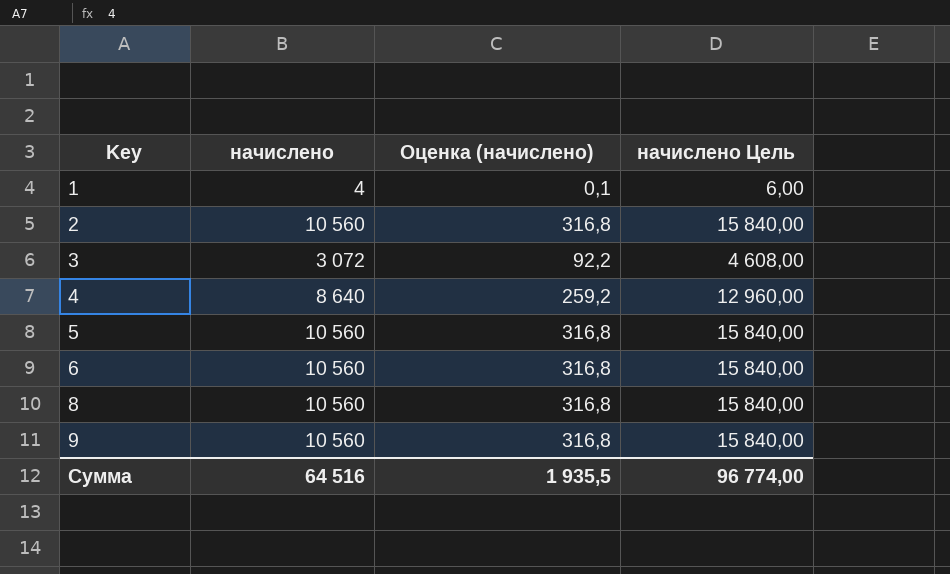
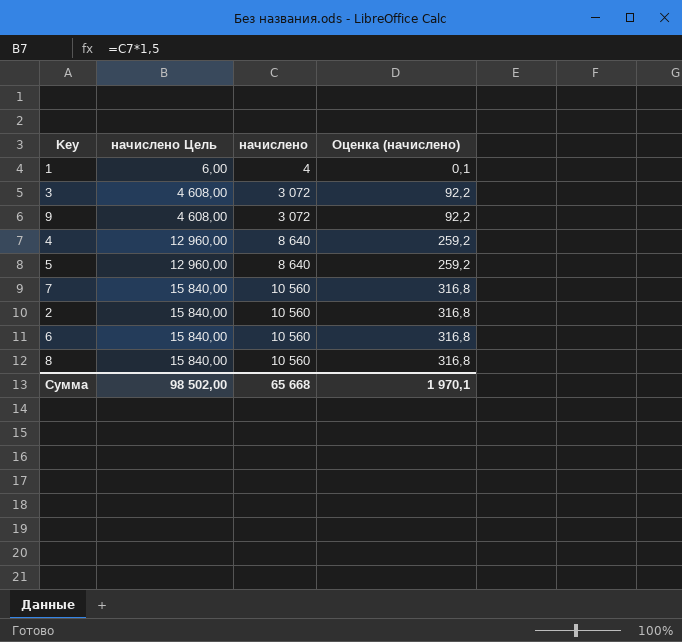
row order: Key ascending -> начислено Цель ascending
column начислено Цель | position: 4 -> 2
9 | начислено Цель: 15 840,00 -> 4 608,00
9 | начислено: 10 560 -> 3 072
9 | Оценка (начислено): 316,8 -> 92,2
5 | начислено Цель: 15 840,00 -> 12 960,00
5 | начислено: 10 560 -> 8 640
5 | Оценка (начислено): 316,8 -> 259,2
row 7: none -> 15 840,00 | 10 560 | 316,8
Сумма | начислено Цель: 96 774,00 -> 98 502,00
Сумма | начислено: 64 516 -> 65 668
Сумма | Оценка (начислено): 1 935,5 -> 1 970,1

